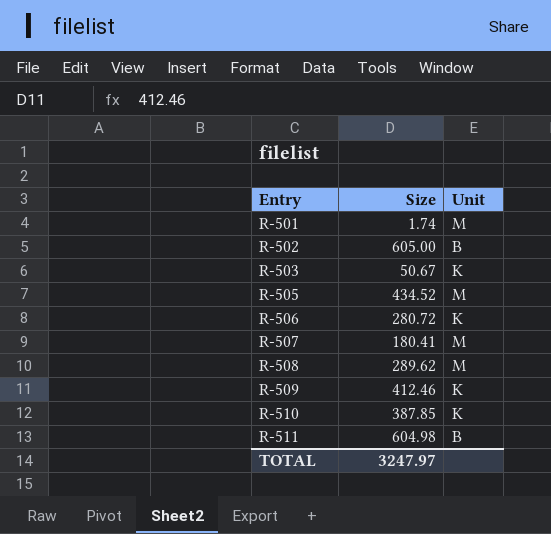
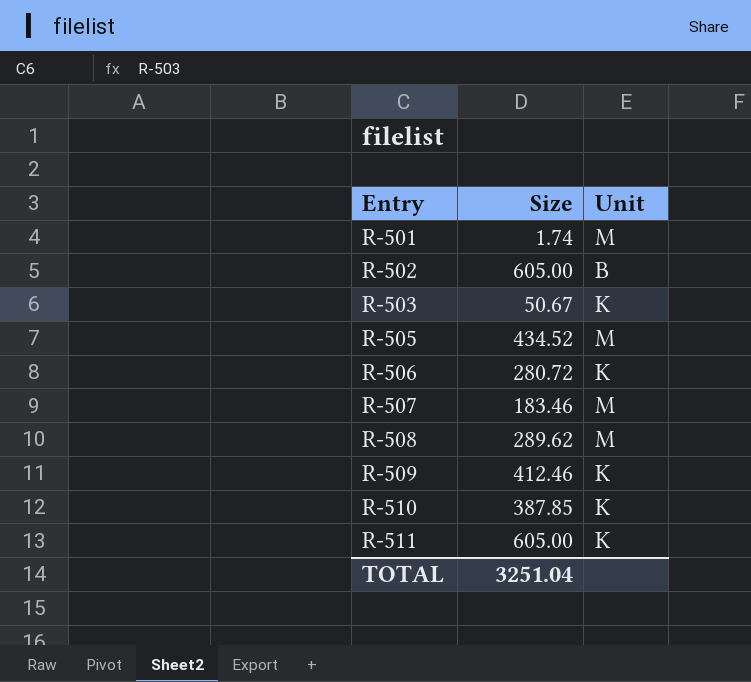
R-507 | Size: 180.41 -> 183.46
R-511 | Size: 604.98 -> 605.00
R-511 | Unit: B -> K
TOTAL | Size: 3247.97 -> 3251.04

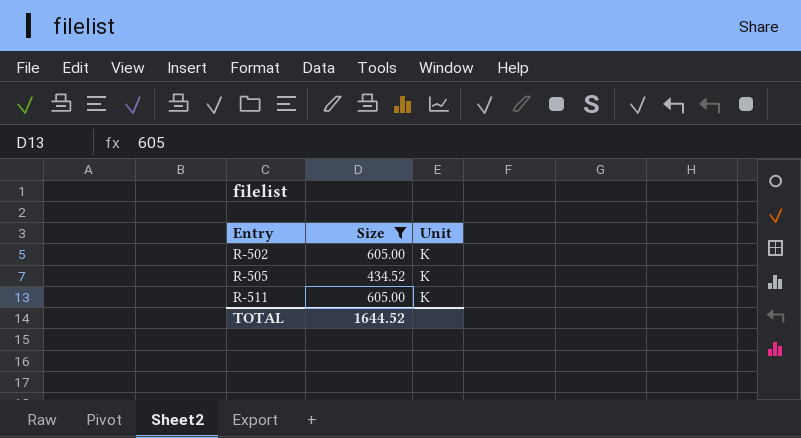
filter: none -> Size >= 434.52
R-502 | Unit: B -> K
R-505 | Unit: M -> K
TOTAL | Size: 3251.04 -> 1644.52

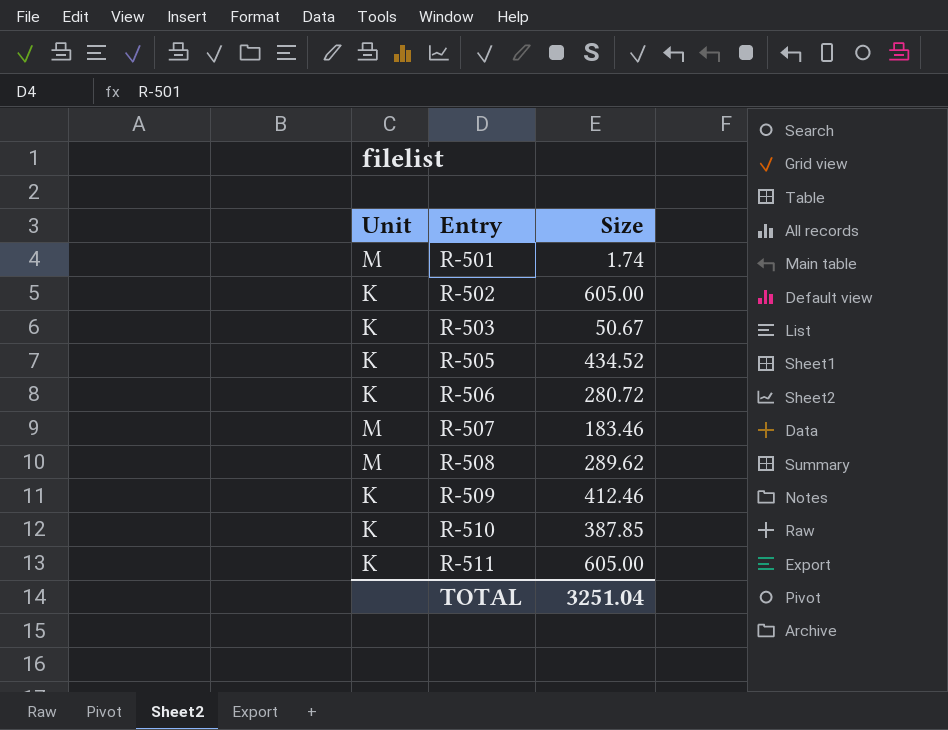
filter: Size >= 434.52 -> none
column Unit | position: 3 -> 1
TOTAL | Size: 1644.52 -> 3251.04

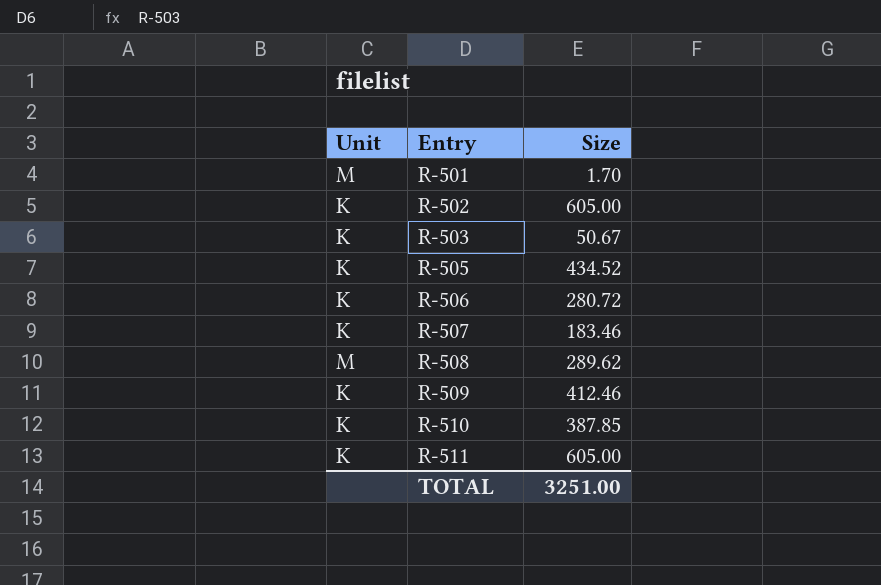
R-501 | Size: 1.74 -> 1.70
R-507 | Unit: M -> K
TOTAL | Size: 3251.04 -> 3251.00

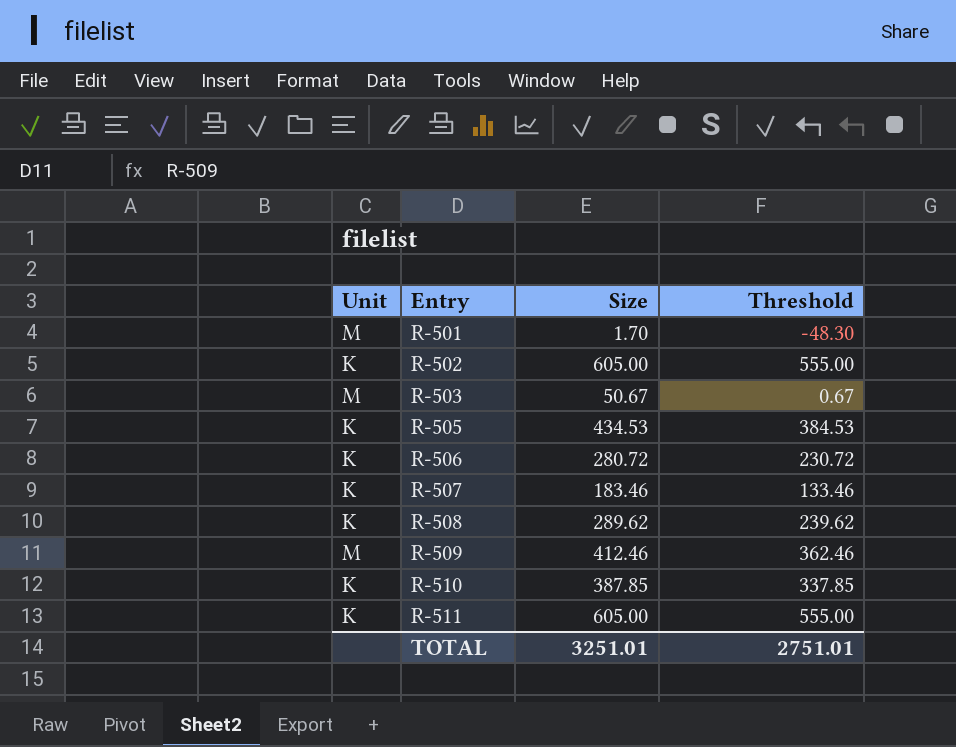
column Threshold | formula: none -> [Size] - 50
R-503 | Unit: K -> M
R-505 | Size: 434.52 -> 434.53
R-508 | Unit: M -> K
R-509 | Unit: K -> M
TOTAL | Size: 3251.00 -> 3251.01

